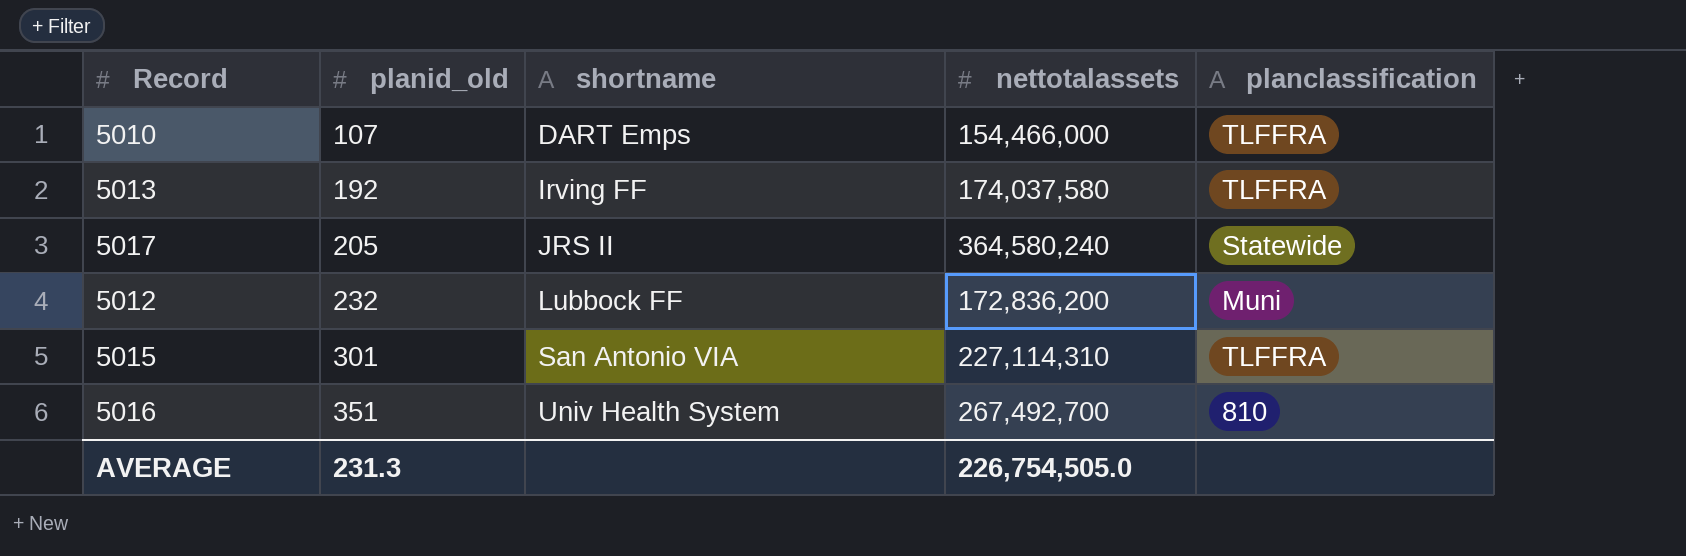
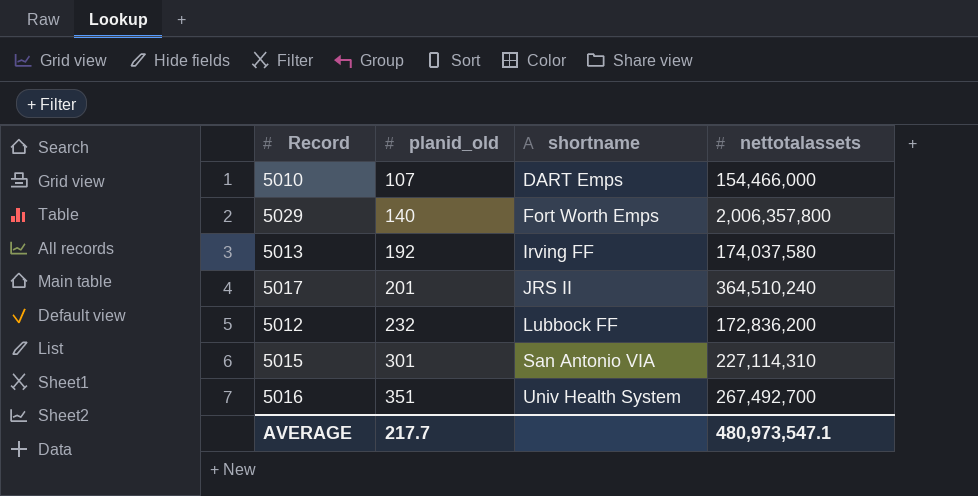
column planclassification | position: 5 -> none
row 5029: none -> 140 | Fort Worth Emps | 2,006,357,800
5017 | planid_old: 205 -> 201
5017 | nettotalassets: 364,580,240 -> 364,510,240
AVERAGE | planid_old: 231.3 -> 217.7
AVERAGE | nettotalassets: 226,754,505.0 -> 480,973,547.1

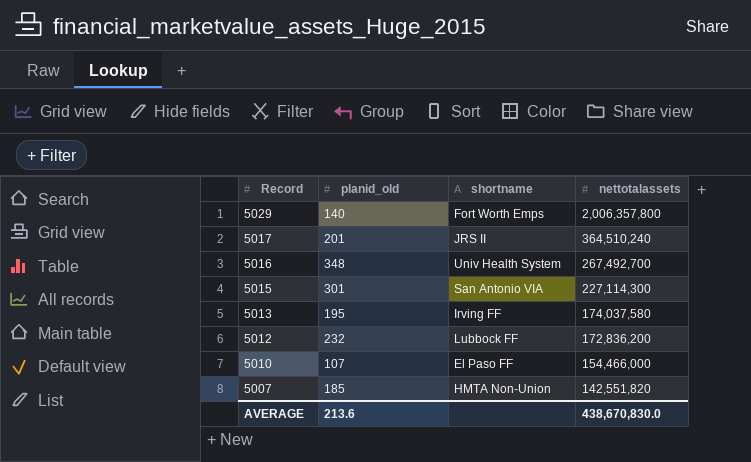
row order: planid_old ascending -> Record descending
5016 | planid_old: 351 -> 348
5015 | nettotalassets: 227,114,310 -> 227,114,300
5013 | planid_old: 192 -> 195
5010 | shortname: DART Emps -> El Paso FF
row 5007: none -> 185 | HMTA Non-Union | 142,551,820
AVERAGE | planid_old: 217.7 -> 213.6
AVERAGE | nettotalassets: 480,973,547.1 -> 438,670,830.0

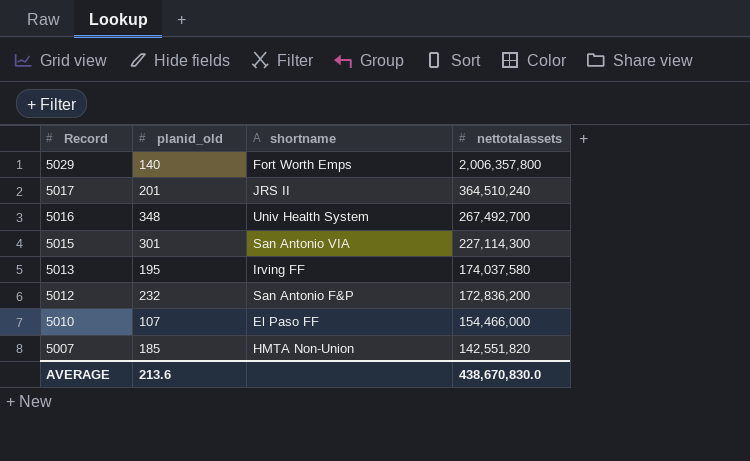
5012 | shortname: Lubbock FF -> San Antonio F&P

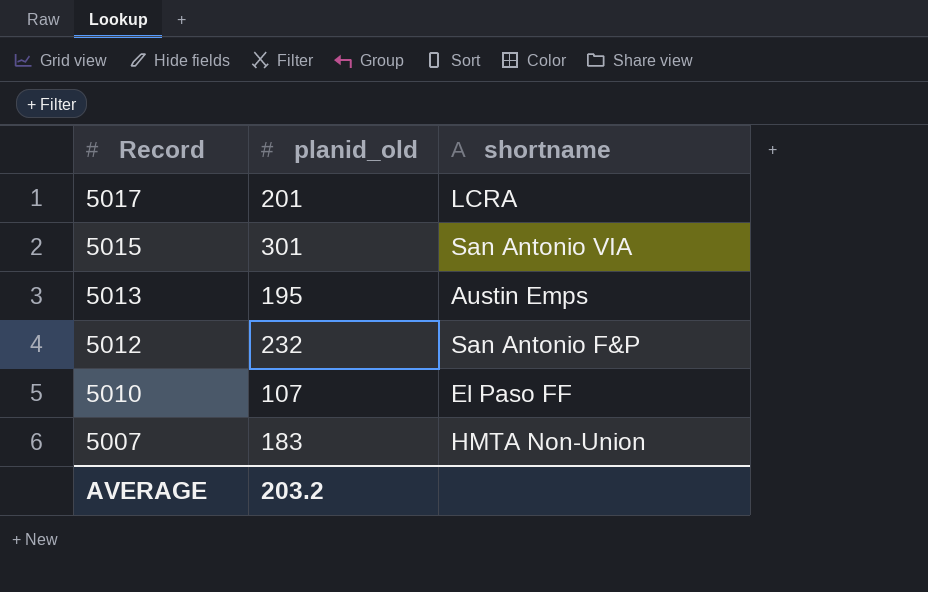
column nettotalassets | position: 4 -> none
row 5029: 140 | Fort Worth Emps | 2,006,357,800 -> none
row 5016: 348 | Univ Health System | 267,492,700 -> none
5017 | shortname: JRS II -> LCRA
5013 | shortname: Irving FF -> Austin Emps
5007 | planid_old: 185 -> 183
AVERAGE | planid_old: 213.6 -> 203.2

